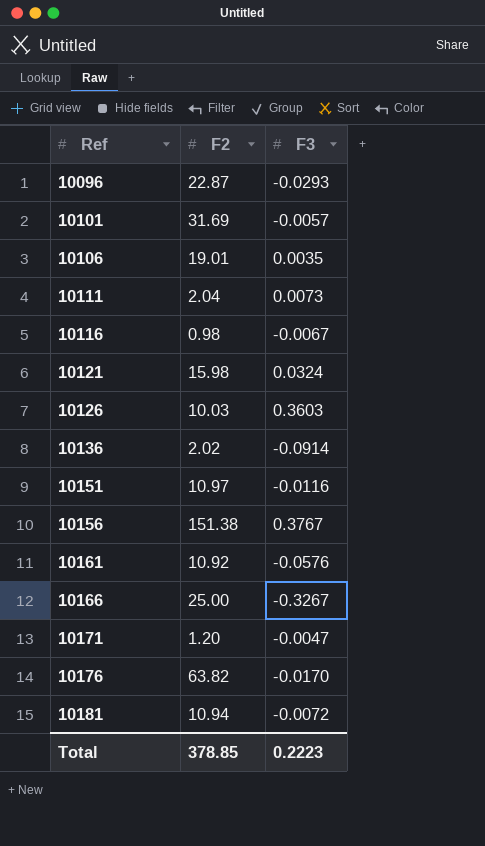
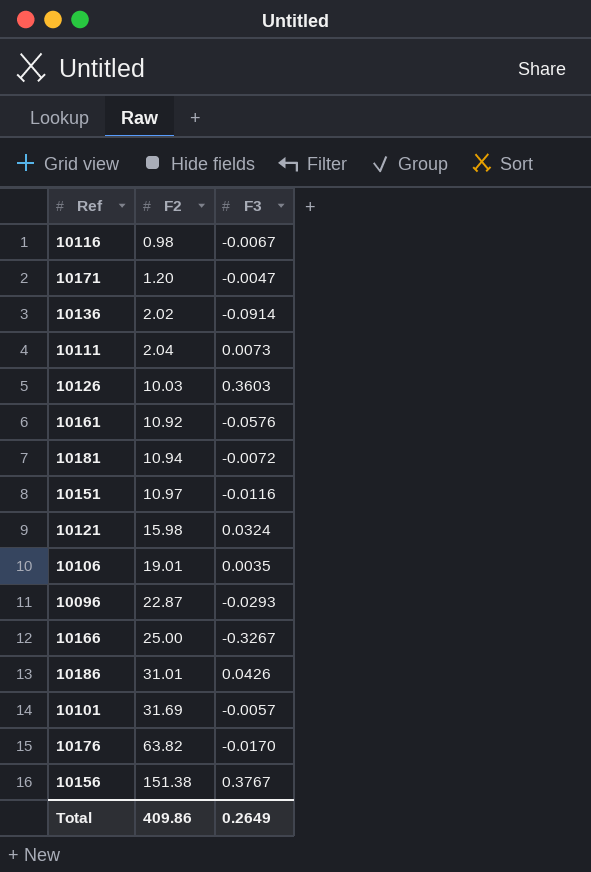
row order: Ref ascending -> F2 ascending
row 10186: none -> 31.01 | 0.0426
Total | F2: 378.85 -> 409.86
Total | F3: 0.2223 -> 0.2649

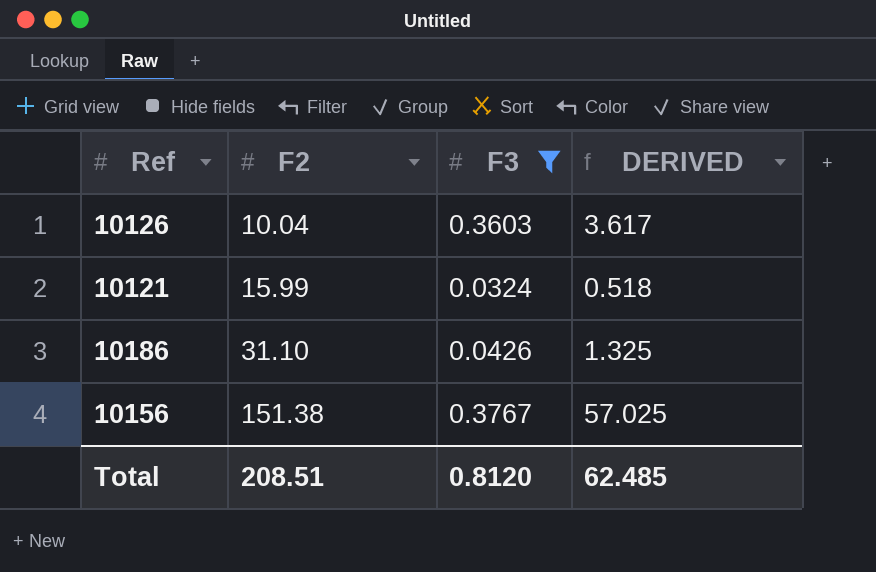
filter: none -> F3 >= 0.0324
column DERIVED | formula: none -> [F2] * [F3]
10126 | F2: 10.03 -> 10.04
10121 | F2: 15.98 -> 15.99
10186 | F2: 31.01 -> 31.10
Total | F2: 409.86 -> 208.51
Total | F3: 0.2649 -> 0.8120

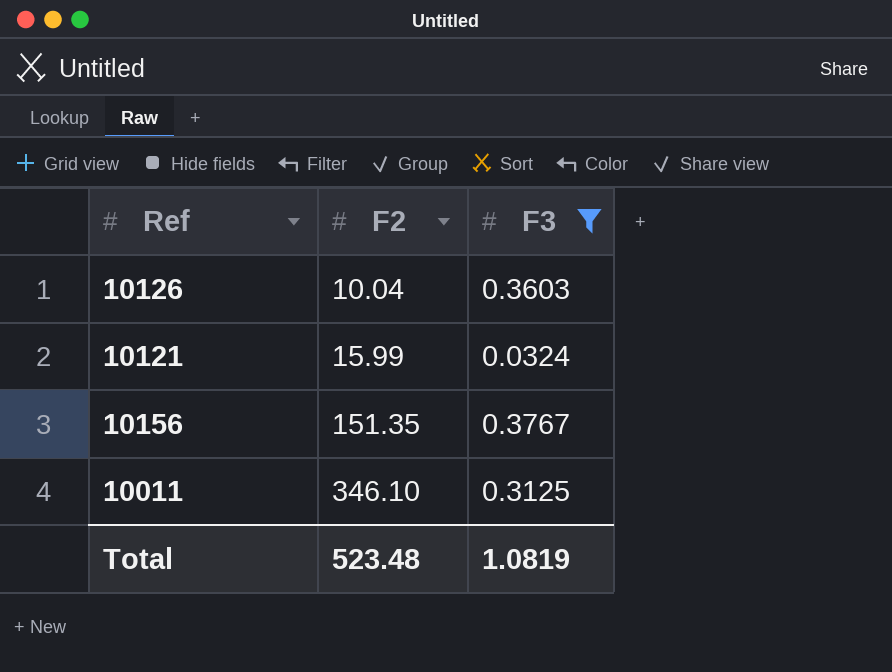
column DERIVED | formula: [F2] * [F3] -> none
row 10186: 31.10 | 0.0426 | 1.325 -> none
10156 | F2: 151.38 -> 151.35
row 10011: none -> 346.10 | 0.3125
Total | F2: 208.51 -> 523.48
Total | F3: 0.8120 -> 1.0819

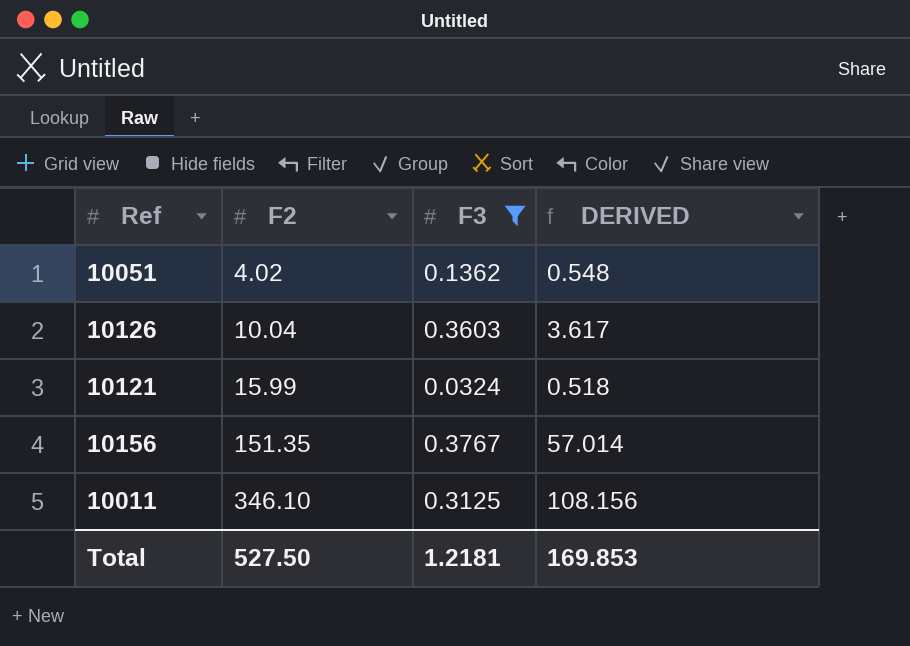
column DERIVED | formula: none -> [F2] * [F3]
row 10051: none -> 4.02 | 0.1362 | 0.548
Total | F2: 523.48 -> 527.50
Total | F3: 1.0819 -> 1.2181

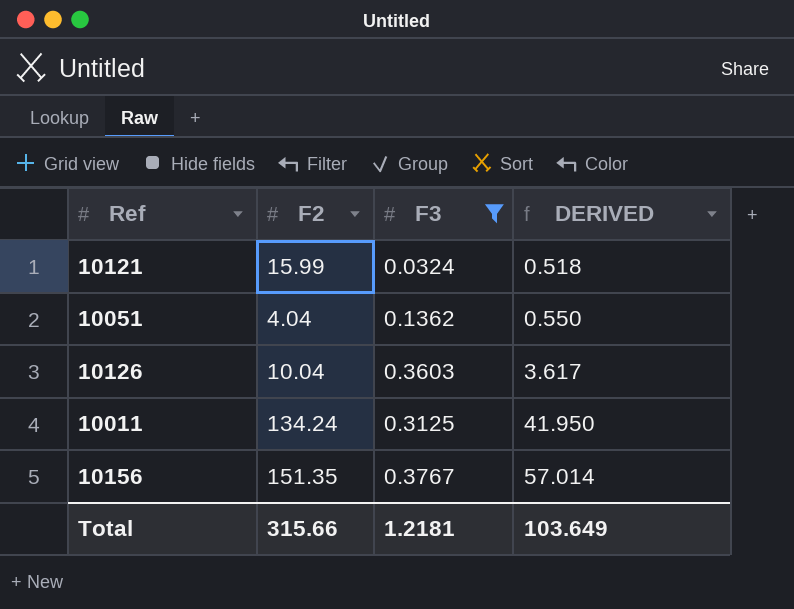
row order: F2 ascending -> DERIVED ascending
10051 | F2: 4.02 -> 4.04
10051 | DERIVED: 0.548 -> 0.550
10011 | F2: 346.10 -> 134.24
10011 | DERIVED: 108.156 -> 41.950
Total | F2: 527.50 -> 315.66
Total | DERIVED: 169.853 -> 103.649

